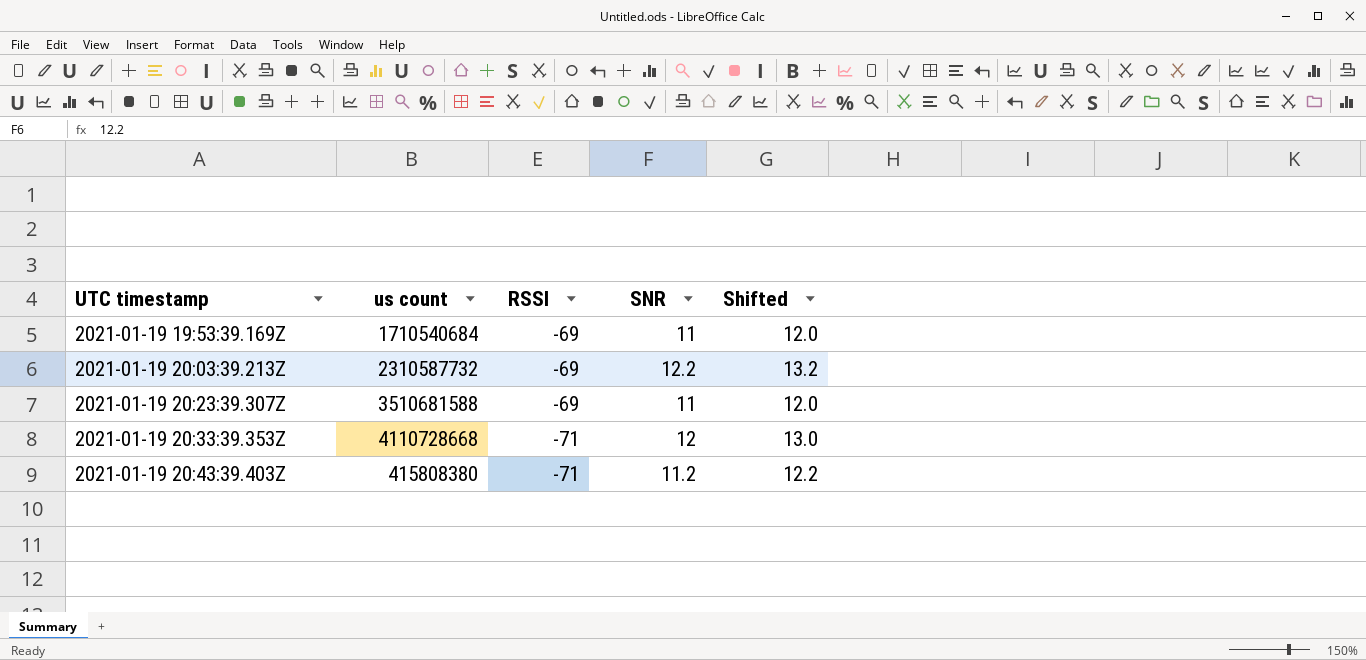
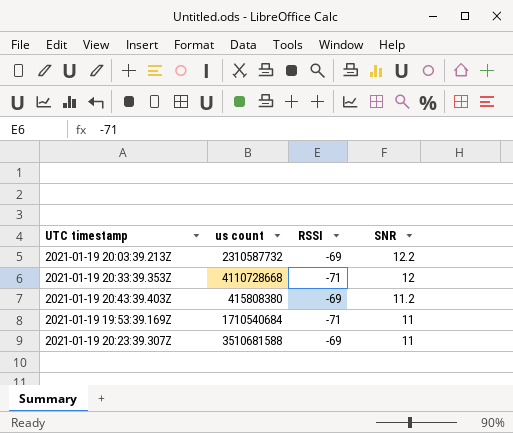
row order: UTC timestamp ascending -> SNR descending
column Shifted | formula: [SNR] + 1 -> none
2021-01-19 20:43:39.403Z | RSSI: -71 -> -69
2021-01-19 19:53:39.169Z | RSSI: -69 -> -71

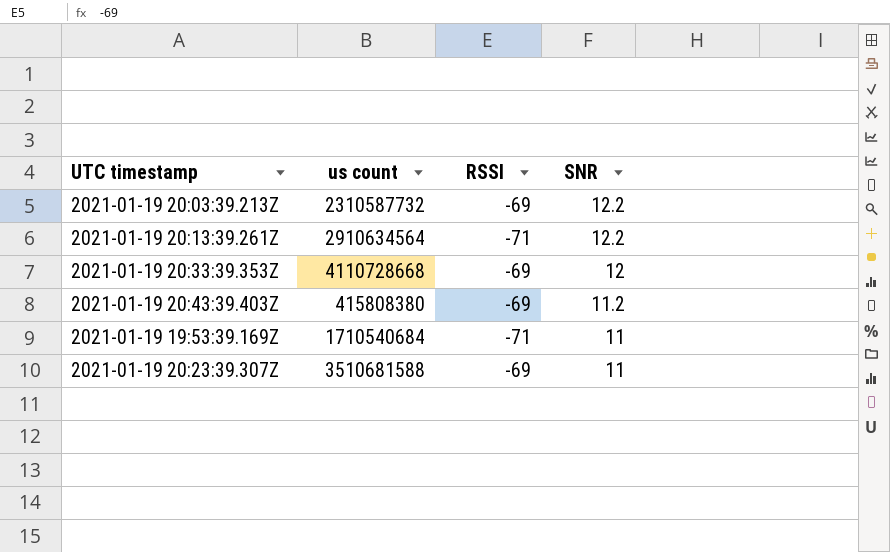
row 2021-01-19 20:13:39.261Z: none -> 2910634564 | -71 | 12.2
2021-01-19 20:33:39.353Z | RSSI: -71 -> -69

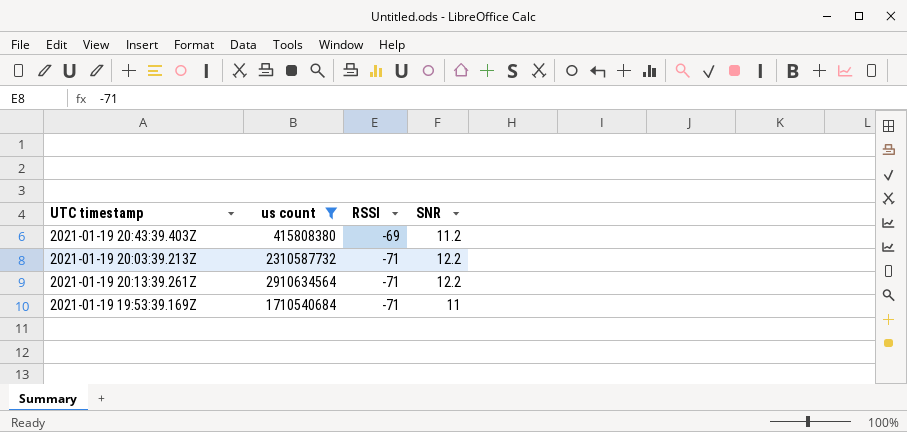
filter: none -> us count <= 2910634564
row order: SNR descending -> RSSI descending
2021-01-19 20:03:39.213Z | RSSI: -69 -> -71

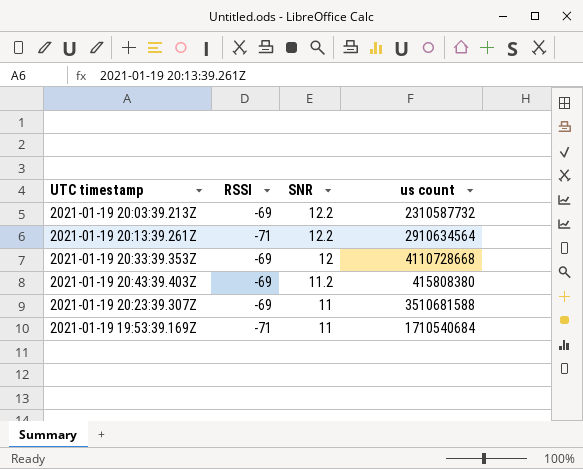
filter: us count <= 2910634564 -> none
row order: RSSI descending -> SNR descending
column us count | position: 2 -> 4
2021-01-19 20:03:39.213Z | RSSI: -71 -> -69

